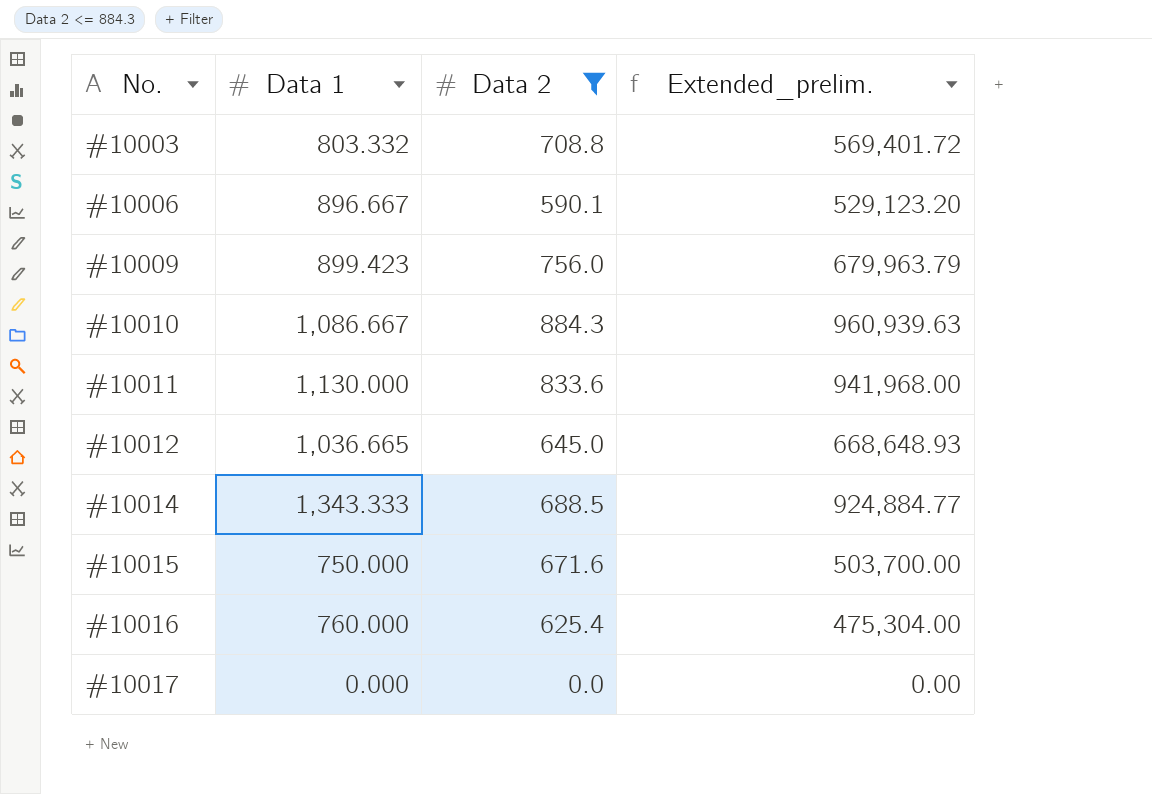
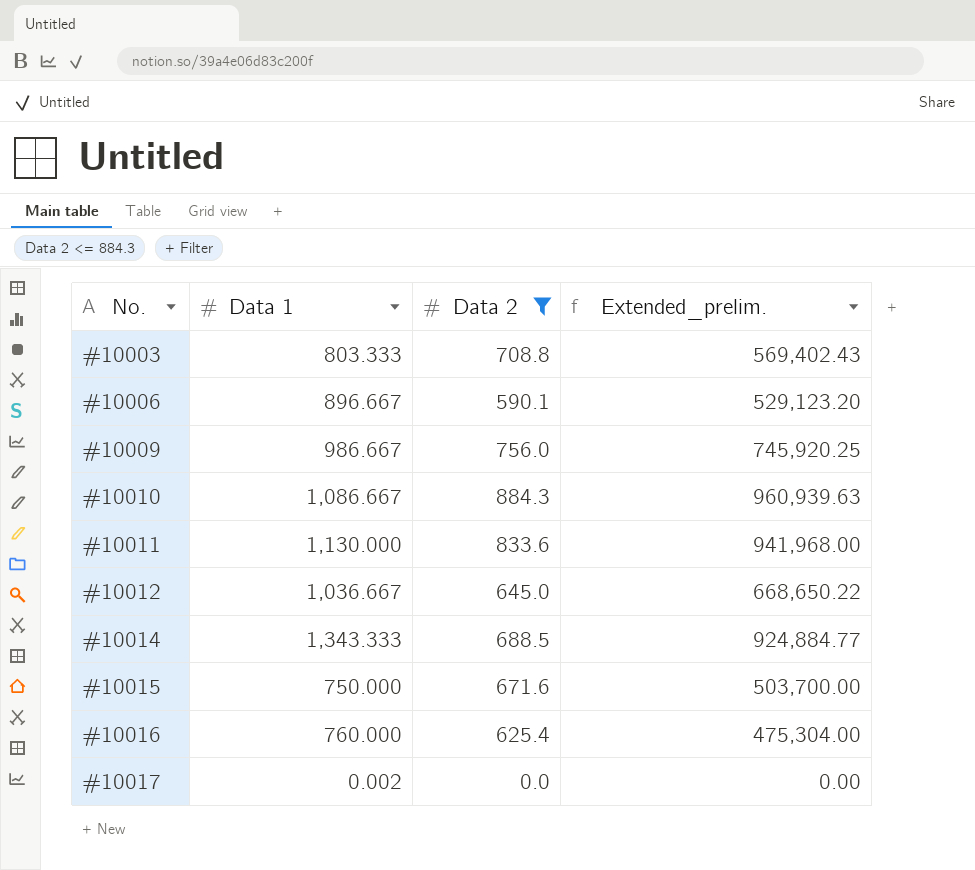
#10003 | Data 1: 803.332 -> 803.333
#10003 | Extended_prelim.: 569,401.72 -> 569,402.43
#10009 | Data 1: 899.423 -> 986.667
#10009 | Extended_prelim.: 679,963.79 -> 745,920.25
#10012 | Data 1: 1,036.665 -> 1,036.667
#10012 | Extended_prelim.: 668,648.93 -> 668,650.22
#10017 | Data 1: 0.000 -> 0.002

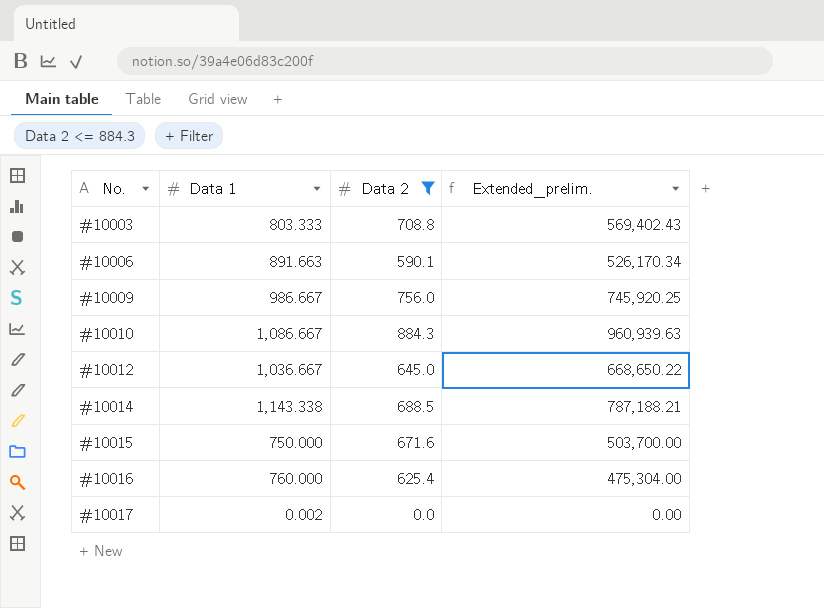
row #10011: 1,130.000 | 833.6 | 941,968.00 -> none
#10006 | Data 1: 896.667 -> 891.663
#10006 | Extended_prelim.: 529,123.20 -> 526,170.34
#10014 | Data 1: 1,343.333 -> 1,143.338
#10014 | Extended_prelim.: 924,884.77 -> 787,188.21

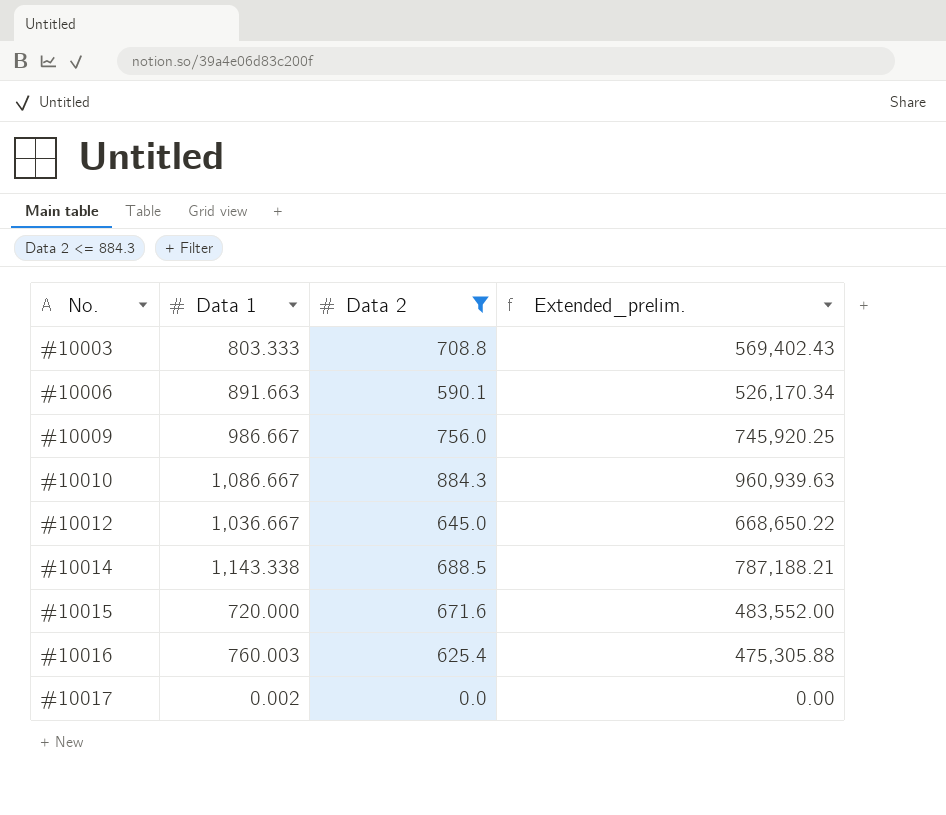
#10015 | Data 1: 750.000 -> 720.000
#10015 | Extended_prelim.: 503,700.00 -> 483,552.00
#10016 | Data 1: 760.000 -> 760.003
#10016 | Extended_prelim.: 475,304.00 -> 475,305.88

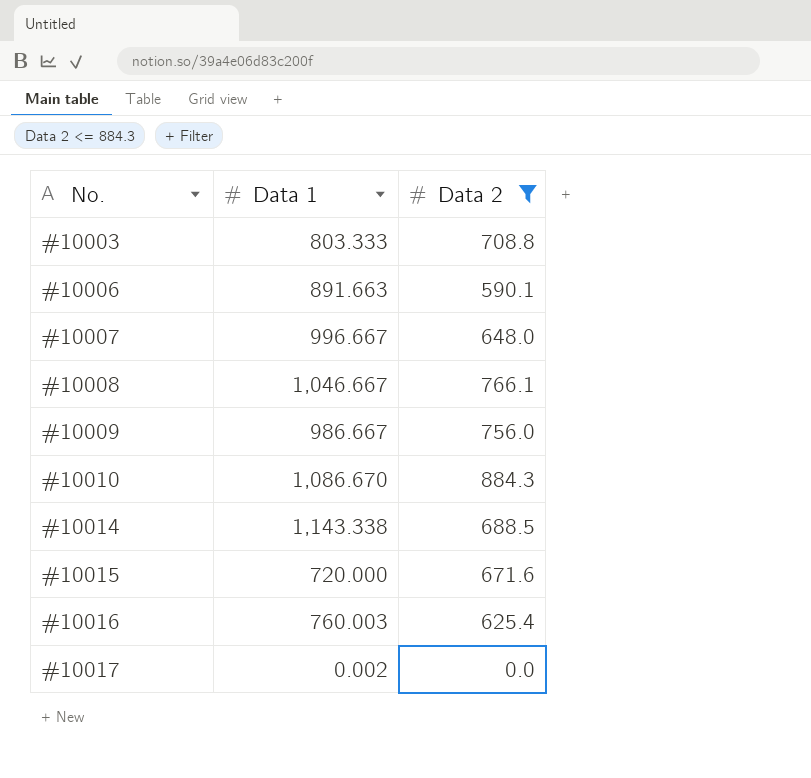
column Extended_prelim. | formula: [Data 1] * [Data 2] -> none
row #10012: 1,036.667 | 645.0 | 668,650.22 -> none
row #10007: none -> 996.667 | 648.0
row #10008: none -> 1,046.667 | 766.1
#10010 | Data 1: 1,086.667 -> 1,086.670

